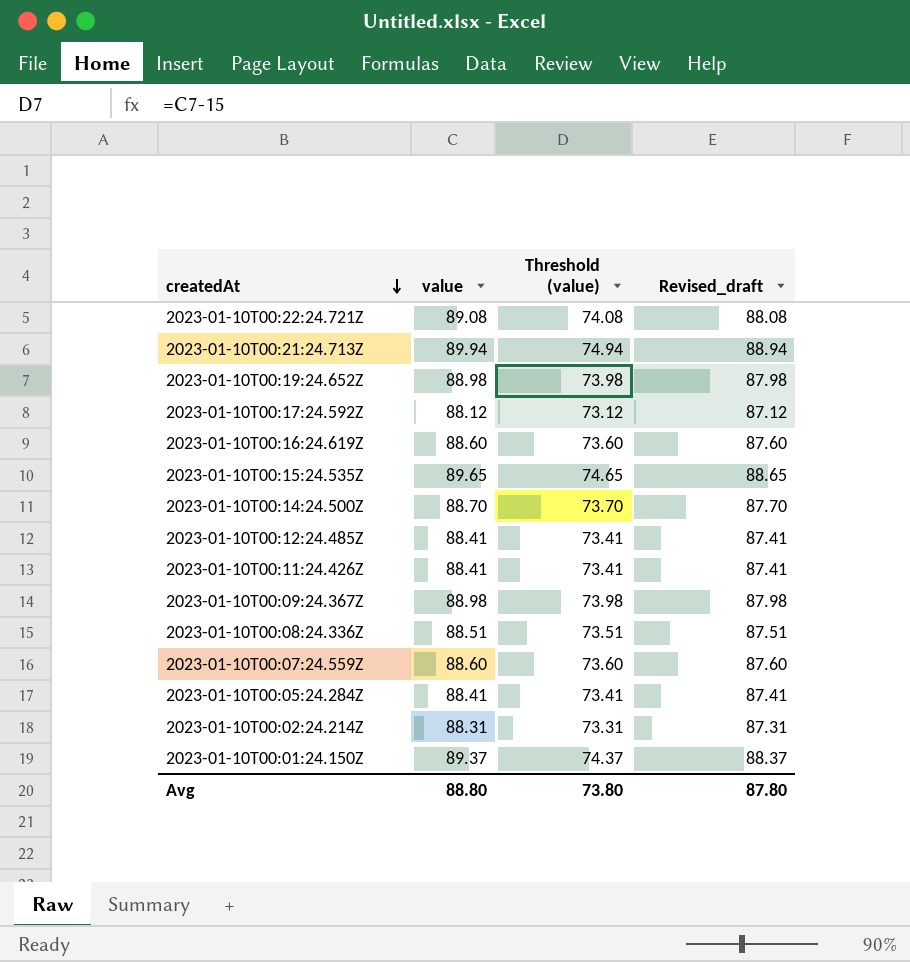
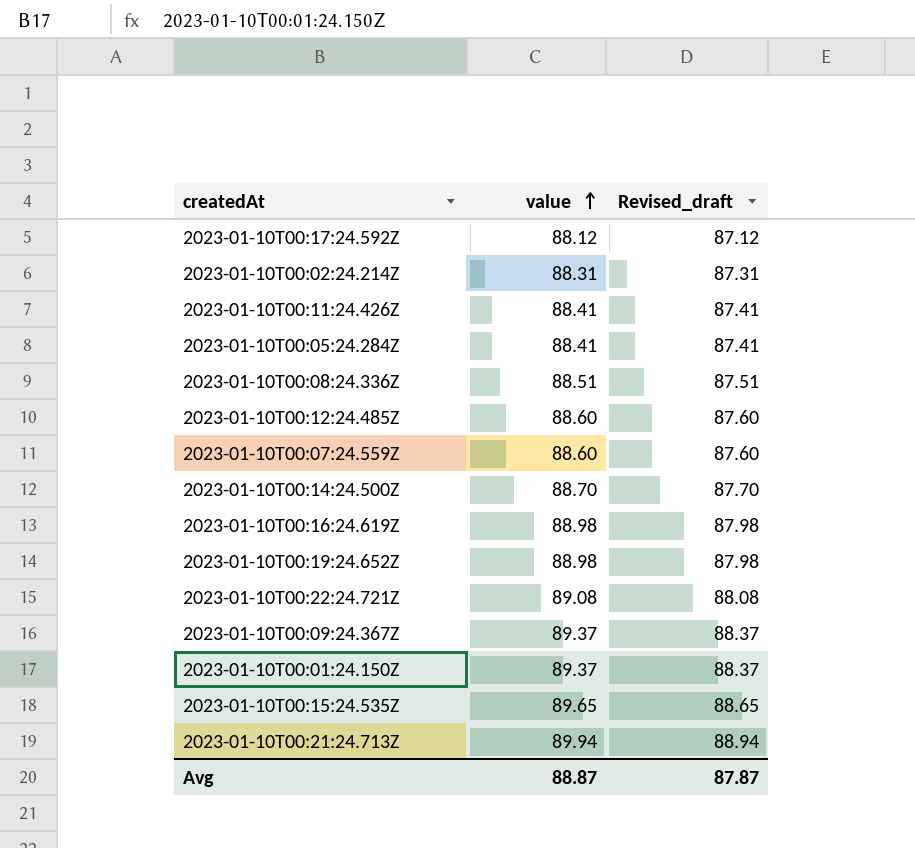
row order: createdAt descending -> value ascending
column Threshold (value) | formula: [value] - 15 -> none
2023-01-10T00:12:24.485Z | value: 88.41 -> 88.60
2023-01-10T00:12:24.485Z | Revised_draft: 87.41 -> 87.60
2023-01-10T00:16:24.619Z | value: 88.60 -> 88.98
2023-01-10T00:16:24.619Z | Revised_draft: 87.60 -> 87.98
2023-01-10T00:09:24.367Z | value: 88.98 -> 89.37
2023-01-10T00:09:24.367Z | Revised_draft: 87.98 -> 88.37
Avg | value: 88.80 -> 88.87
Avg | Revised_draft: 87.80 -> 87.87

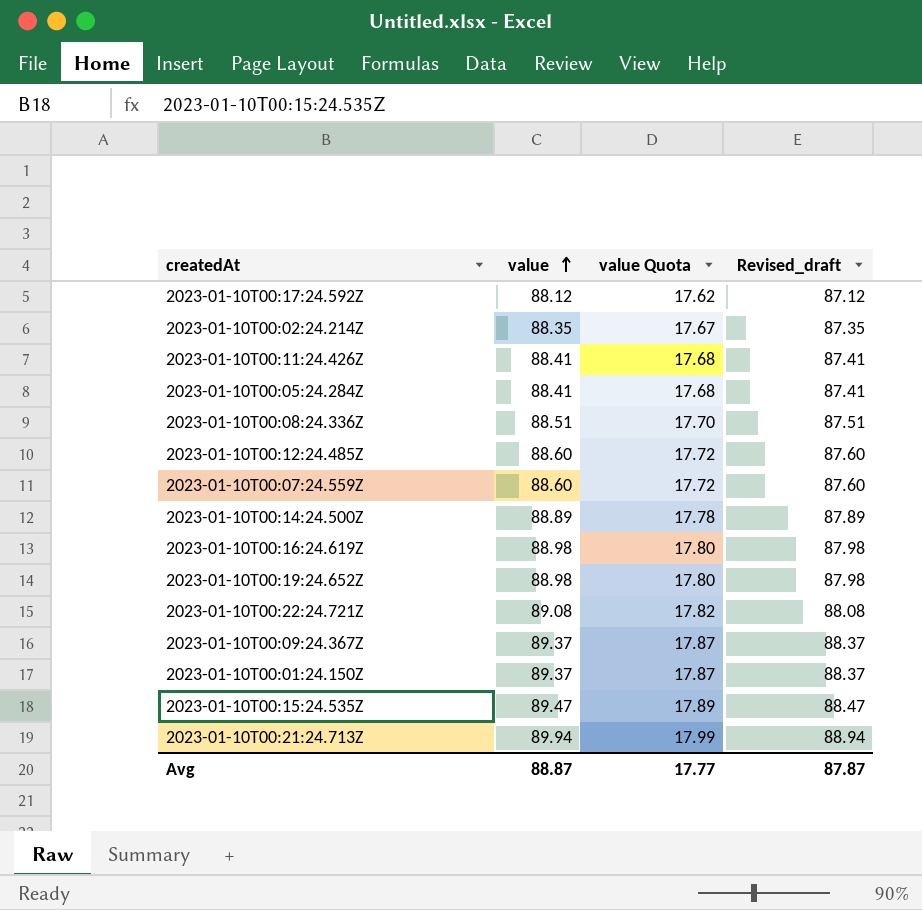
column value Quota | formula: none -> [value] * 0.2
2023-01-10T00:02:24.214Z | value: 88.31 -> 88.35
2023-01-10T00:02:24.214Z | Revised_draft: 87.31 -> 87.35
2023-01-10T00:14:24.500Z | value: 88.70 -> 88.89
2023-01-10T00:14:24.500Z | Revised_draft: 87.70 -> 87.89
2023-01-10T00:15:24.535Z | value: 89.65 -> 89.47
2023-01-10T00:15:24.535Z | Revised_draft: 88.65 -> 88.47

